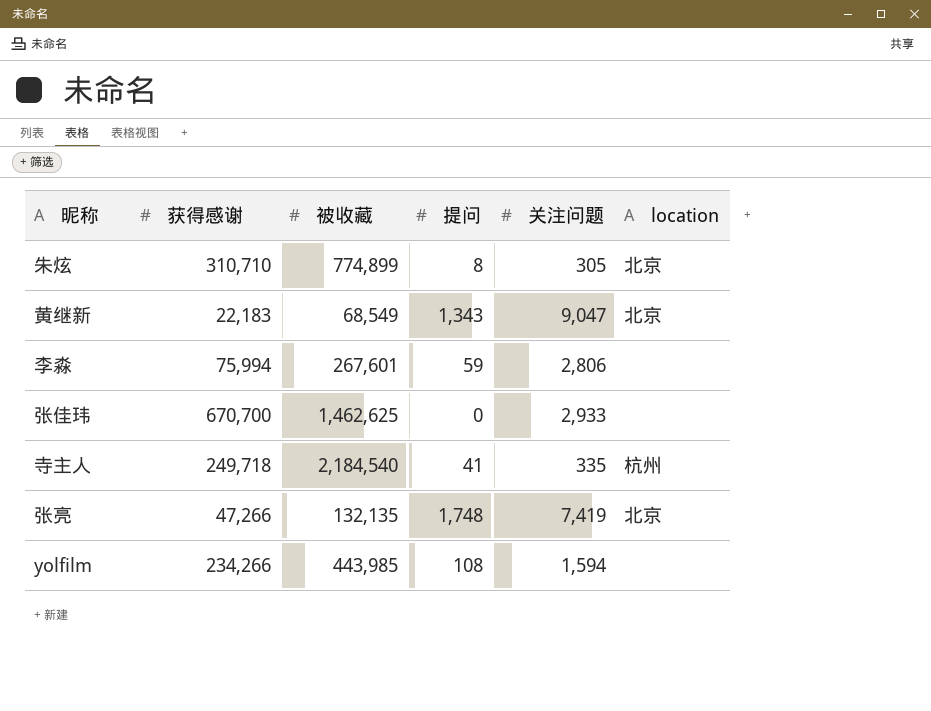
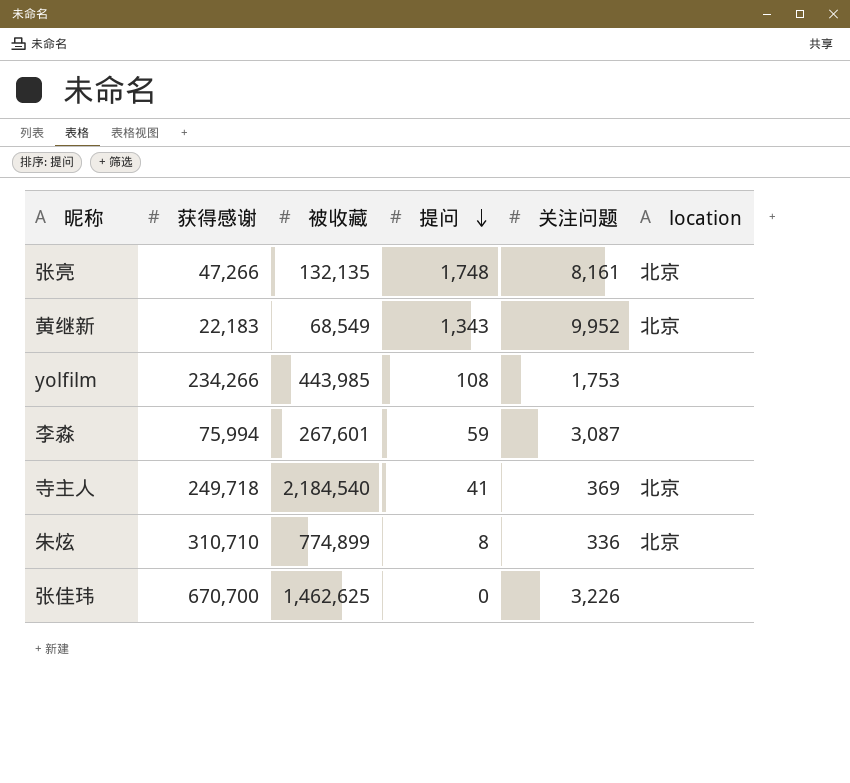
row order: none -> 提问 descending
张亮 | 关注问题: 7,419 -> 8,161
黄继新 | 关注问题: 9,047 -> 9,952
yolfilm | 关注问题: 1,594 -> 1,753
李淼 | 关注问题: 2,806 -> 3,087
寺主人 | 关注问题: 335 -> 369
寺主人 | location: 杭州 -> 北京
朱炫 | 关注问题: 305 -> 336
张佳玮 | 关注问题: 2,933 -> 3,226

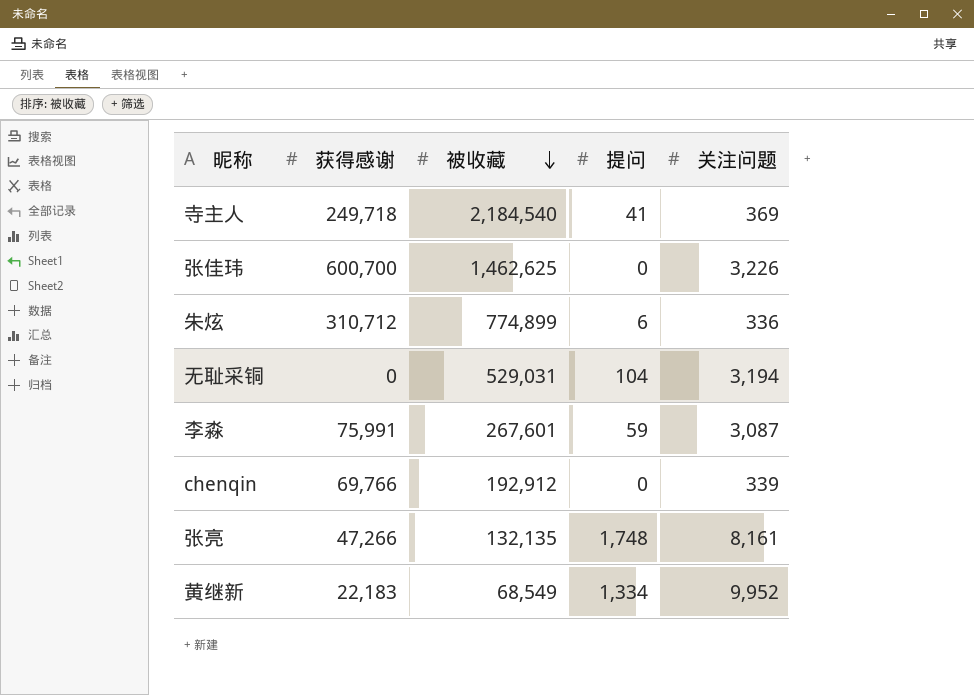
row order: 提问 descending -> 被收藏 descending
column location | position: 6 -> none
row yolfilm: 234,266 | 443,985 | 108 | 1,753 | none -> none
张佳玮 | 获得感谢: 670,700 -> 600,700
朱炫 | 获得感谢: 310,710 -> 310,712
朱炫 | 提问: 8 -> 6
row 无耻采铜: none -> 0 | 529,031 | 104 | 3,194
李淼 | 获得感谢: 75,994 -> 75,991
row chenqin: none -> 69,766 | 192,912 | 0 | 339
黄继新 | 提问: 1,343 -> 1,334

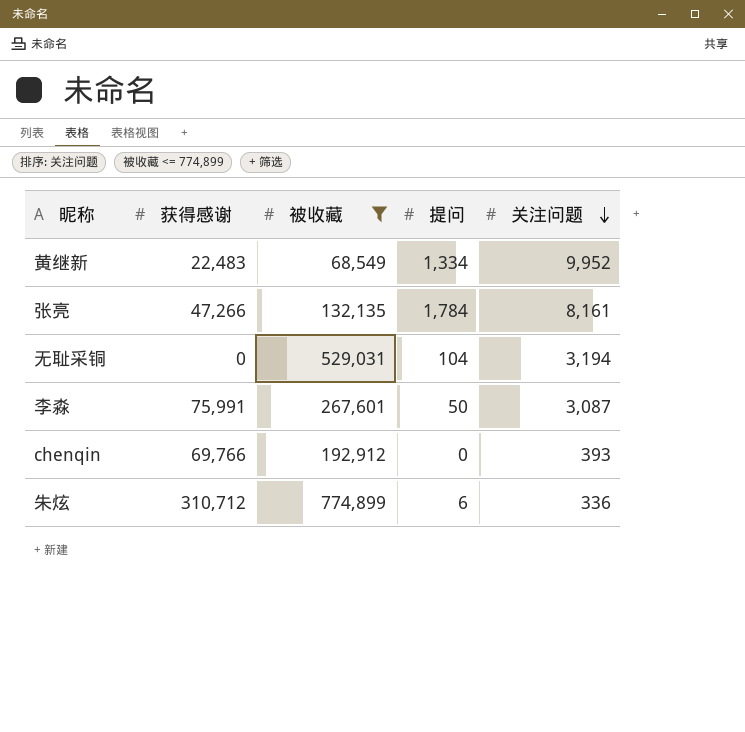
filter: none -> 被收藏 <= 774,899
row order: 被收藏 descending -> 关注问题 descending
黄继新 | 获得感谢: 22,183 -> 22,483
张亮 | 提问: 1,748 -> 1,784
李淼 | 提问: 59 -> 50
chenqin | 关注问题: 339 -> 393

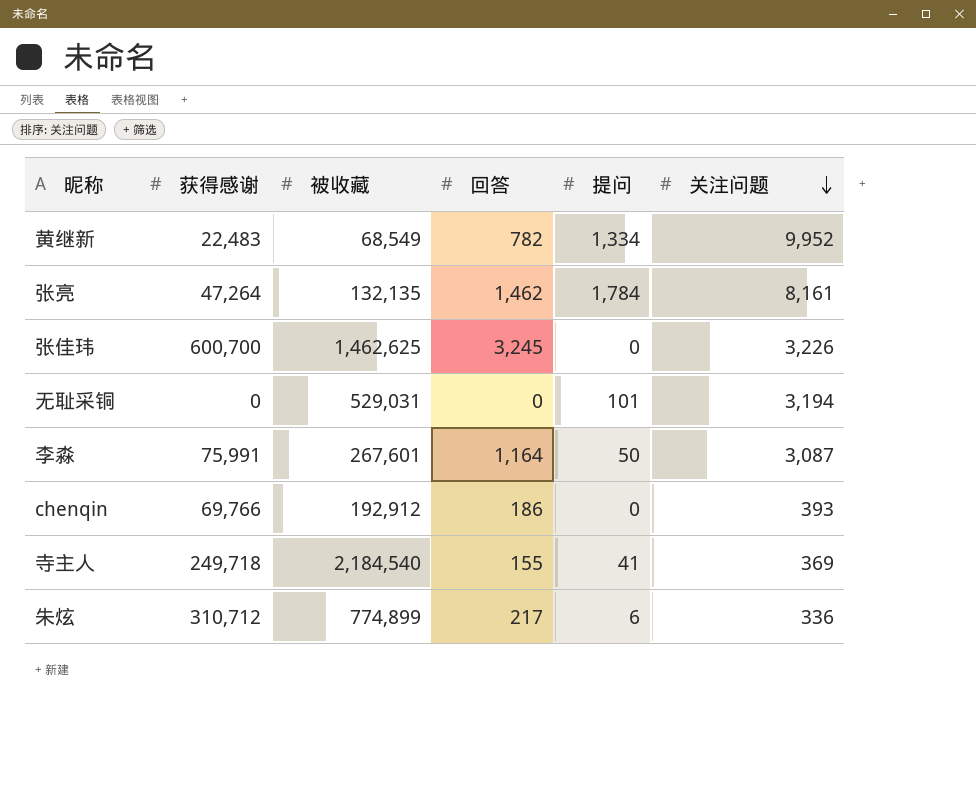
filter: 被收藏 <= 774,899 -> none
column 回答 | position: none -> 4
张亮 | 获得感谢: 47,266 -> 47,264
无耻采铜 | 提问: 104 -> 101

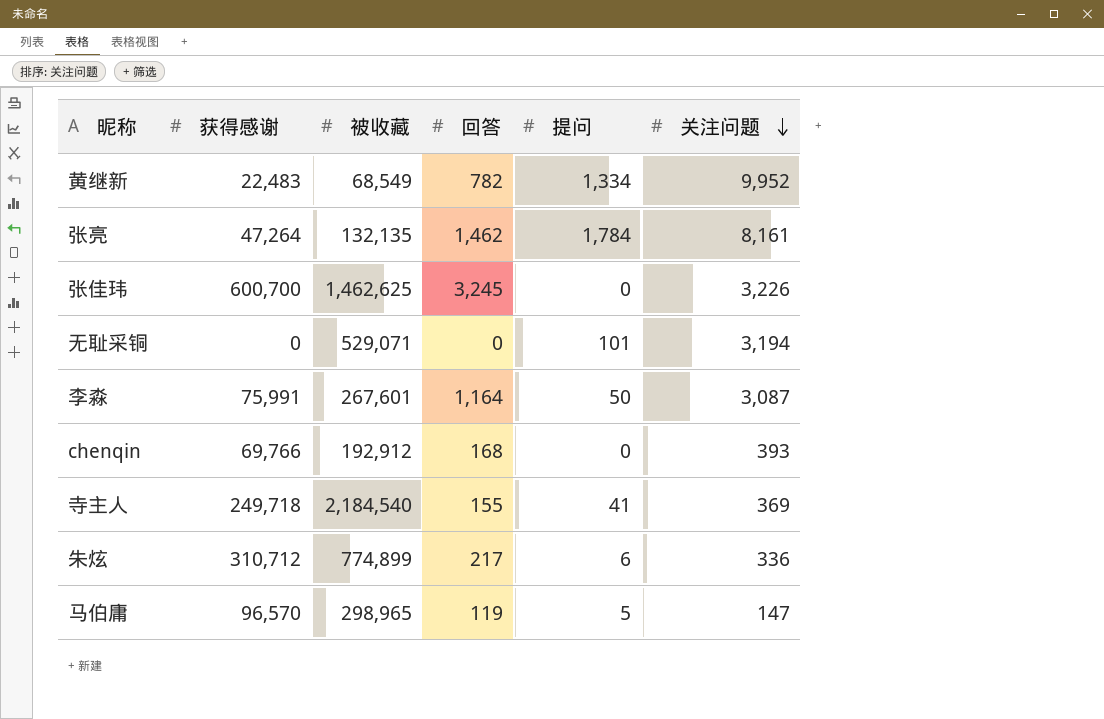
无耻采铜 | 被收藏: 529,031 -> 529,071
chenqin | 回答: 186 -> 168
row 马伯庸: none -> 96,570 | 298,965 | 119 | 5 | 147

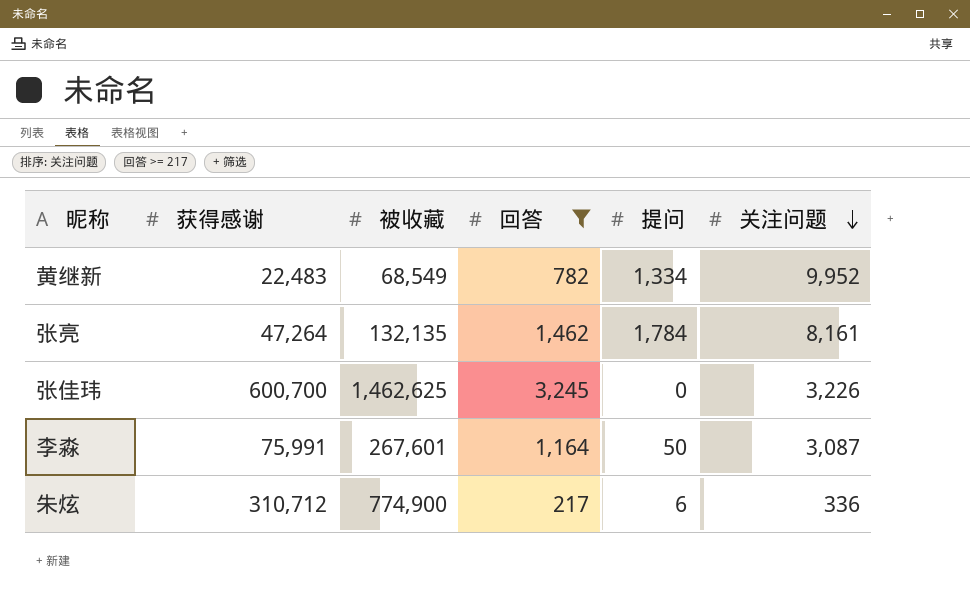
filter: none -> 回答 >= 217
朱炫 | 被收藏: 774,899 -> 774,900

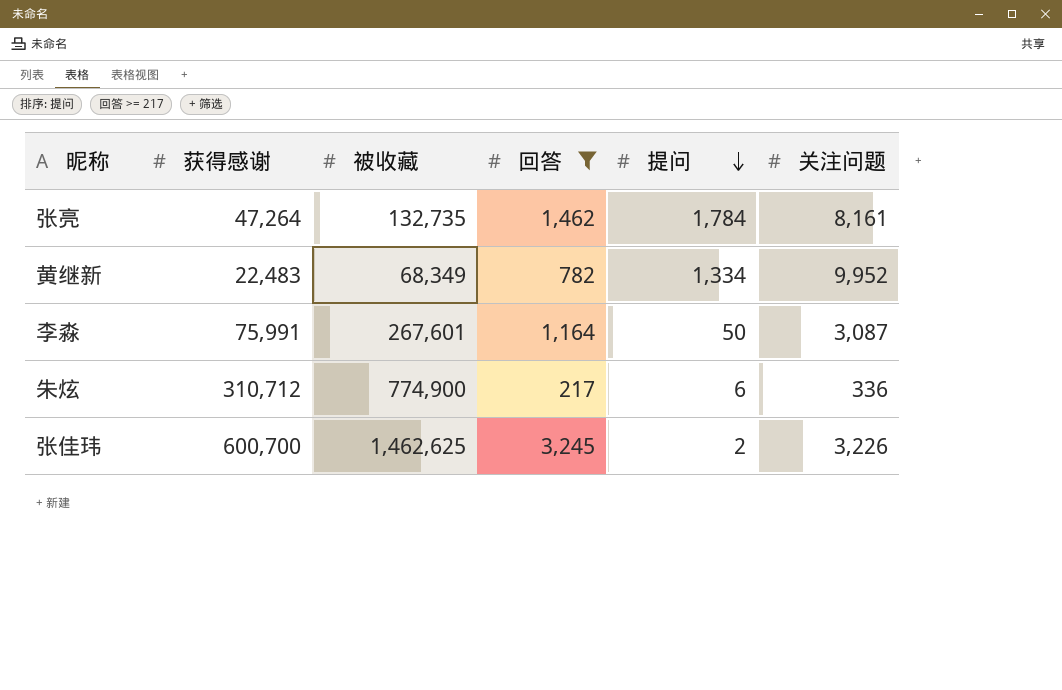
row order: 关注问题 descending -> 提问 descending
张亮 | 被收藏: 132,135 -> 132,735
黄继新 | 被收藏: 68,549 -> 68,349
张佳玮 | 提问: 0 -> 2

